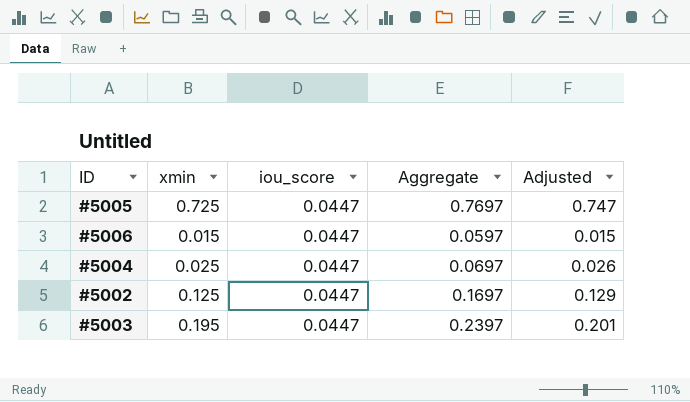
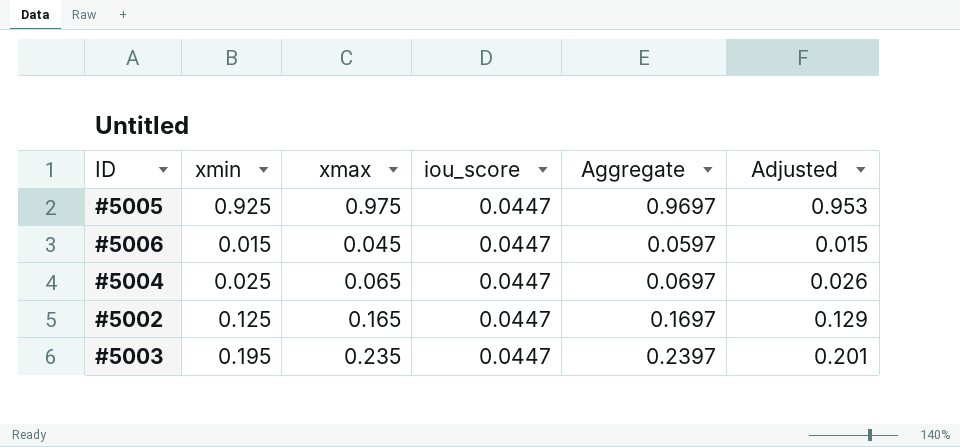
column xmax | position: none -> 3
#5005 | xmin: 0.725 -> 0.925
#5005 | Aggregate: 0.7697 -> 0.9697
#5005 | Adjusted: 0.747 -> 0.953

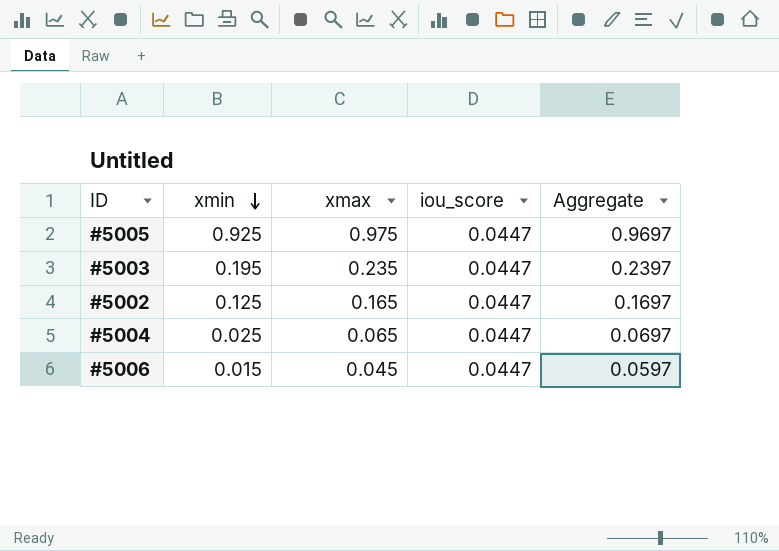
row order: none -> xmin descending
column Adjusted | formula: [xmin] * 1.03 -> none

